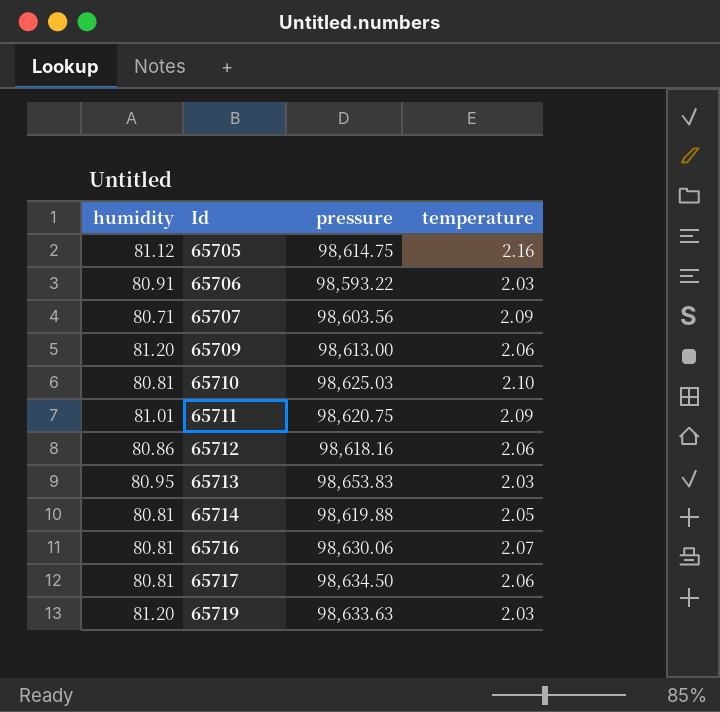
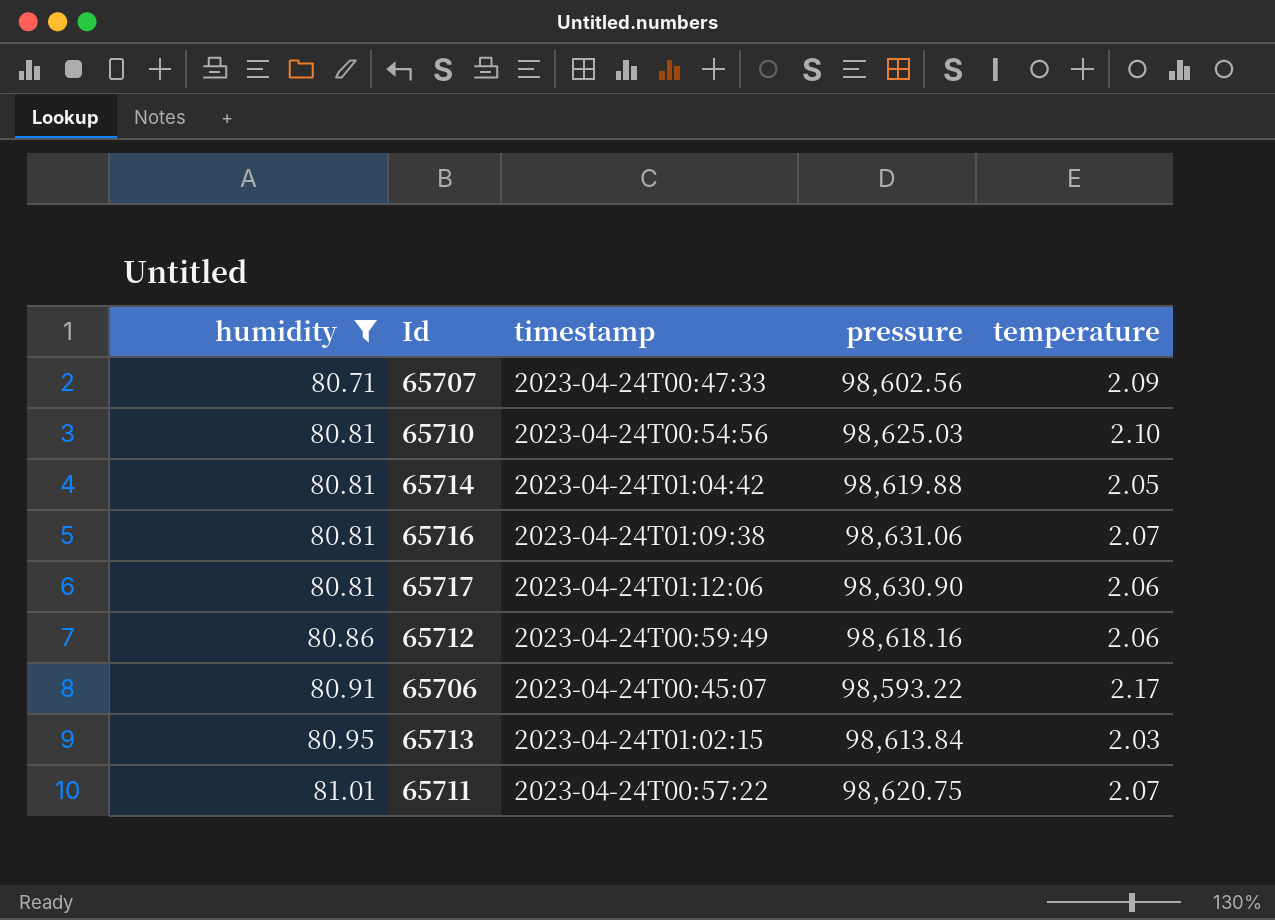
filter: none -> humidity <= 81.01
row order: Id ascending -> humidity ascending
column timestamp | position: none -> 3
65707 | pressure: 98,603.56 -> 98,602.56
65716 | pressure: 98,630.06 -> 98,631.06
65717 | pressure: 98,634.50 -> 98,630.90
65706 | temperature: 2.03 -> 2.17
65713 | pressure: 98,653.83 -> 98,613.84
65711 | temperature: 2.09 -> 2.07

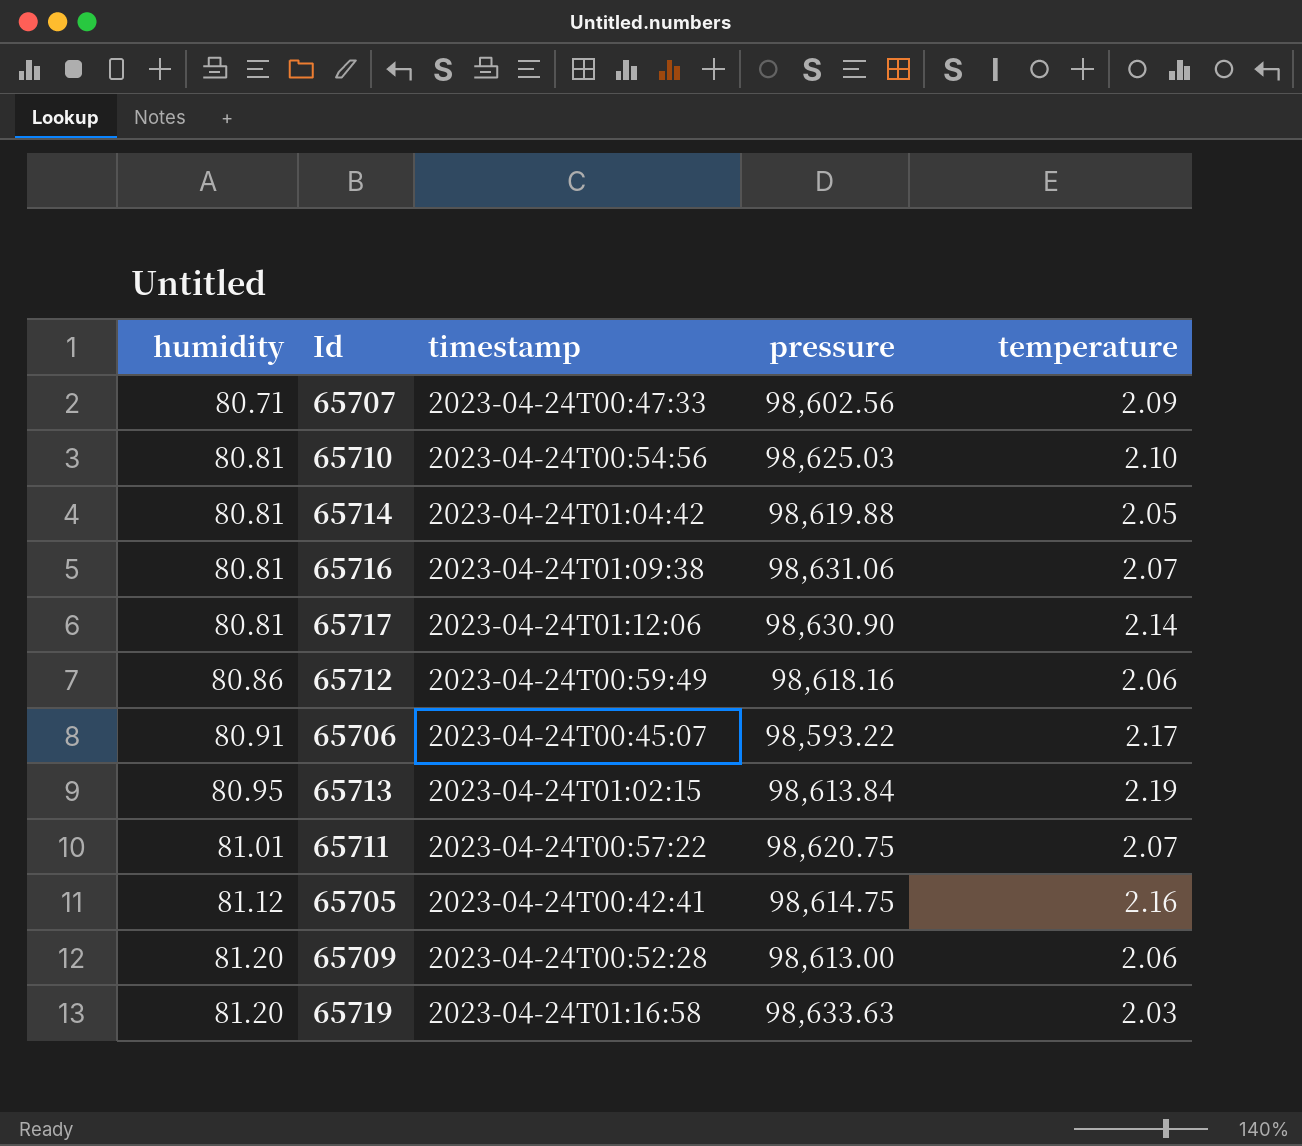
filter: humidity <= 81.01 -> none
65717 | temperature: 2.06 -> 2.14
65713 | temperature: 2.03 -> 2.19

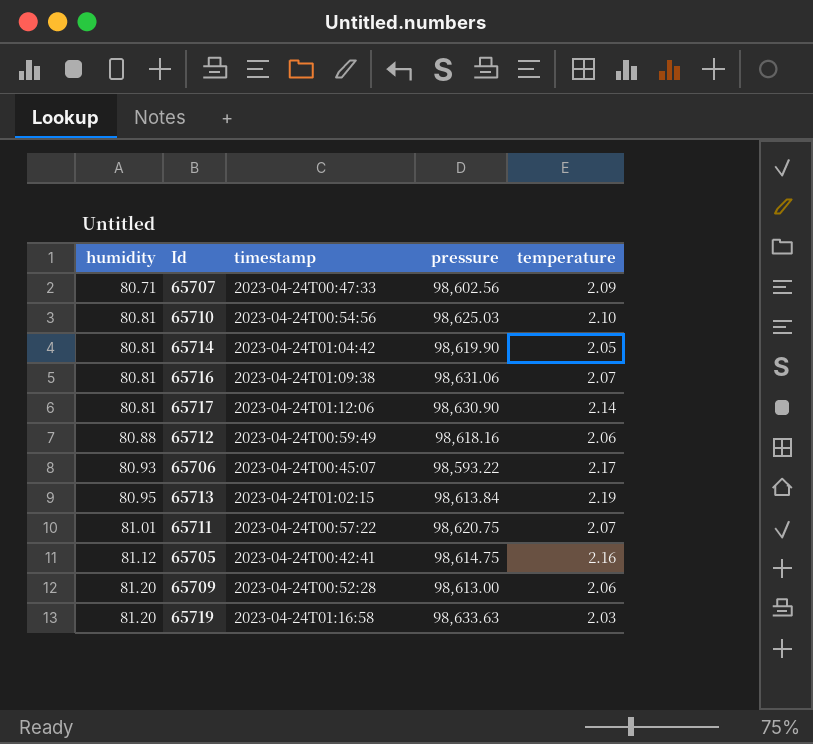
65714 | pressure: 98,619.88 -> 98,619.90
65712 | humidity: 80.86 -> 80.88
65706 | humidity: 80.91 -> 80.93

